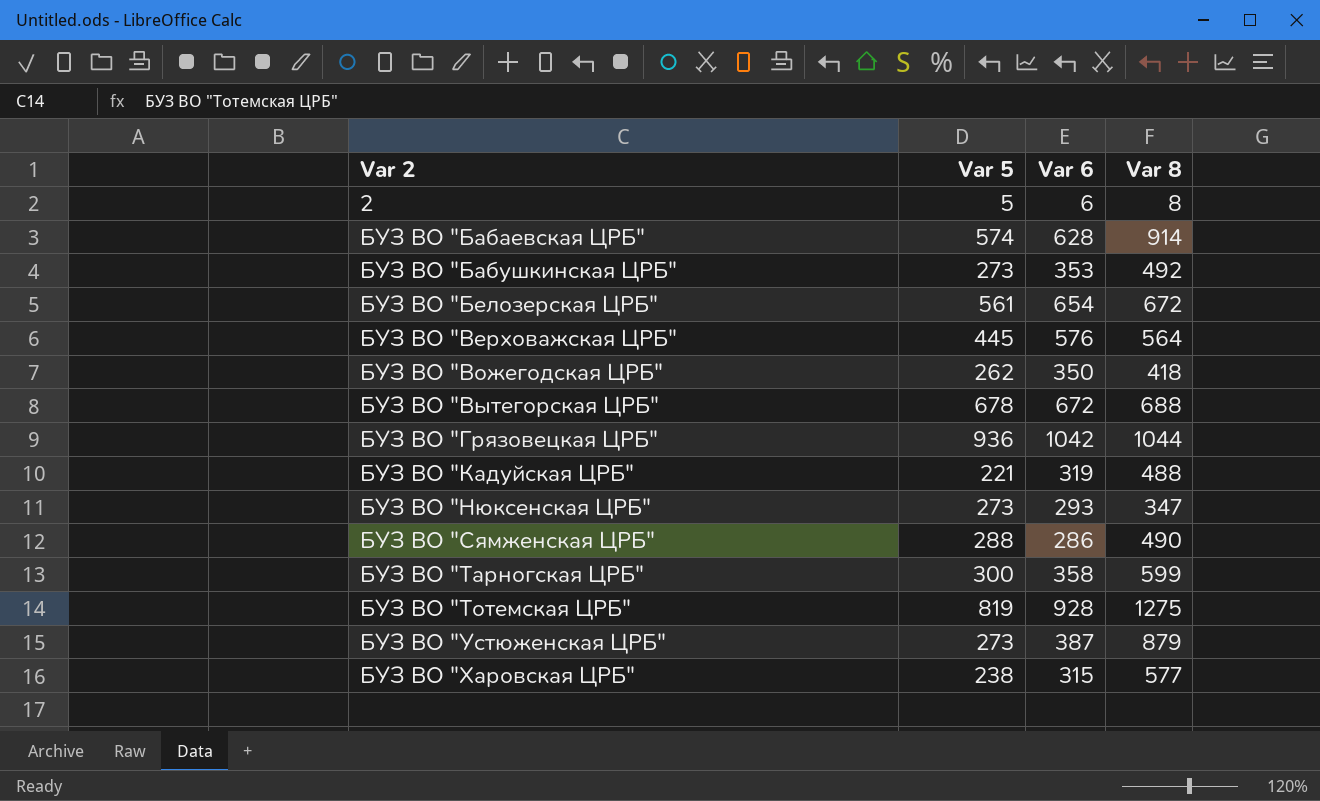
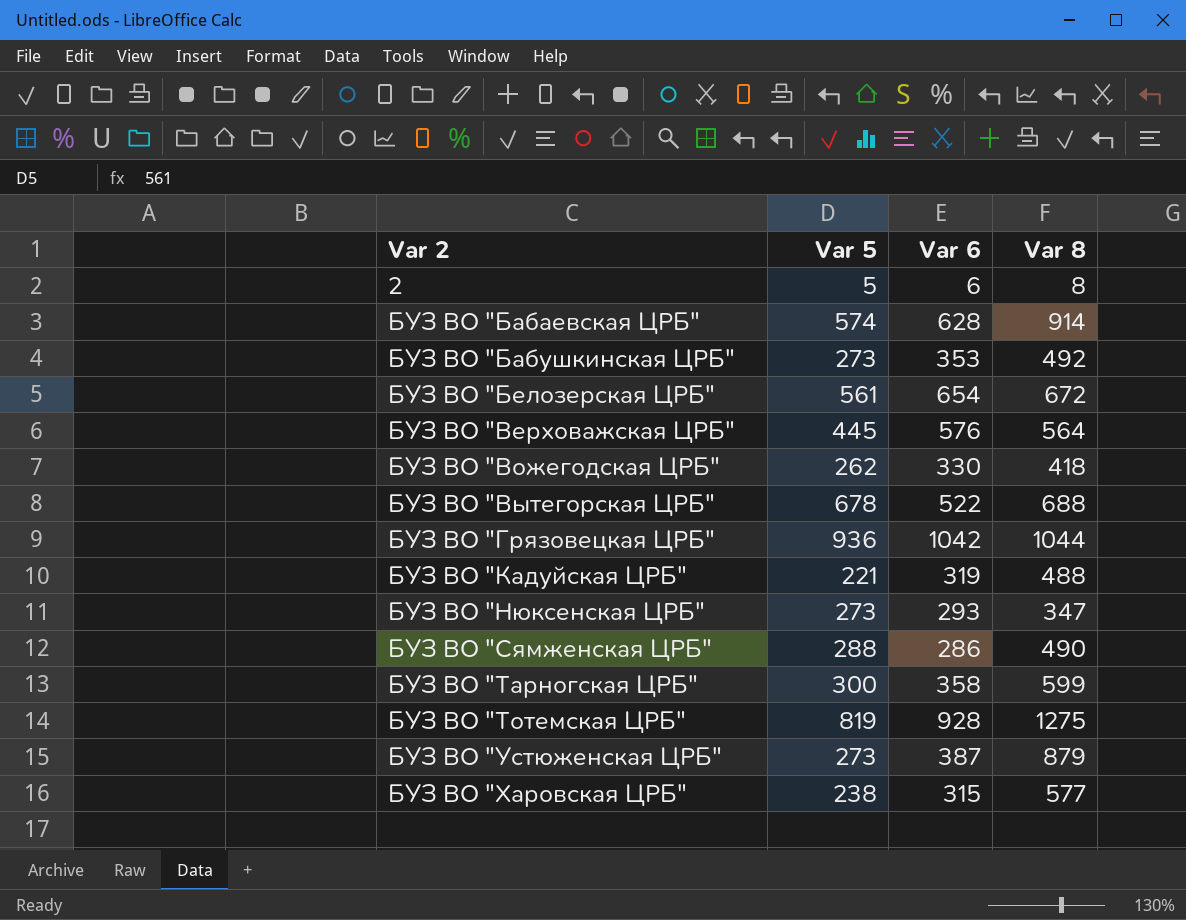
БУЗ ВО "Вожегодская ЦРБ" | Var 6: 350 -> 330
БУЗ ВО "Вытегорская ЦРБ" | Var 6: 672 -> 522

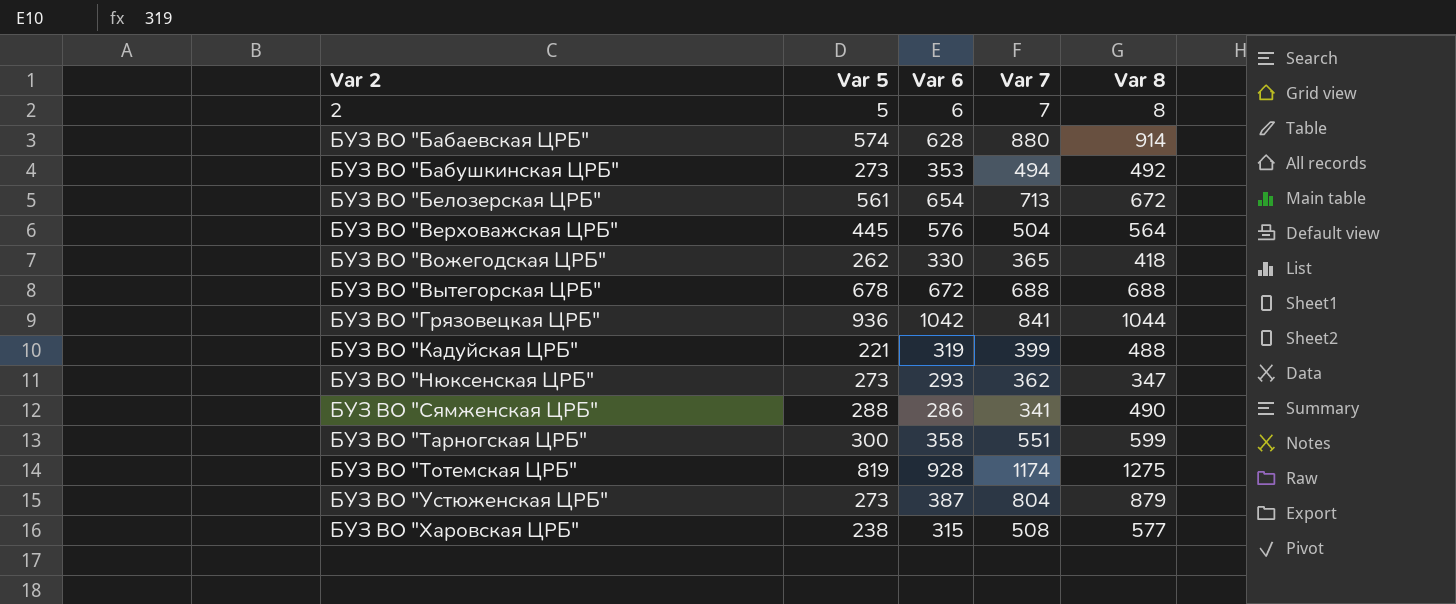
column Var 7 | position: none -> 4
БУЗ ВО "Вытегорская ЦРБ" | Var 6: 522 -> 672

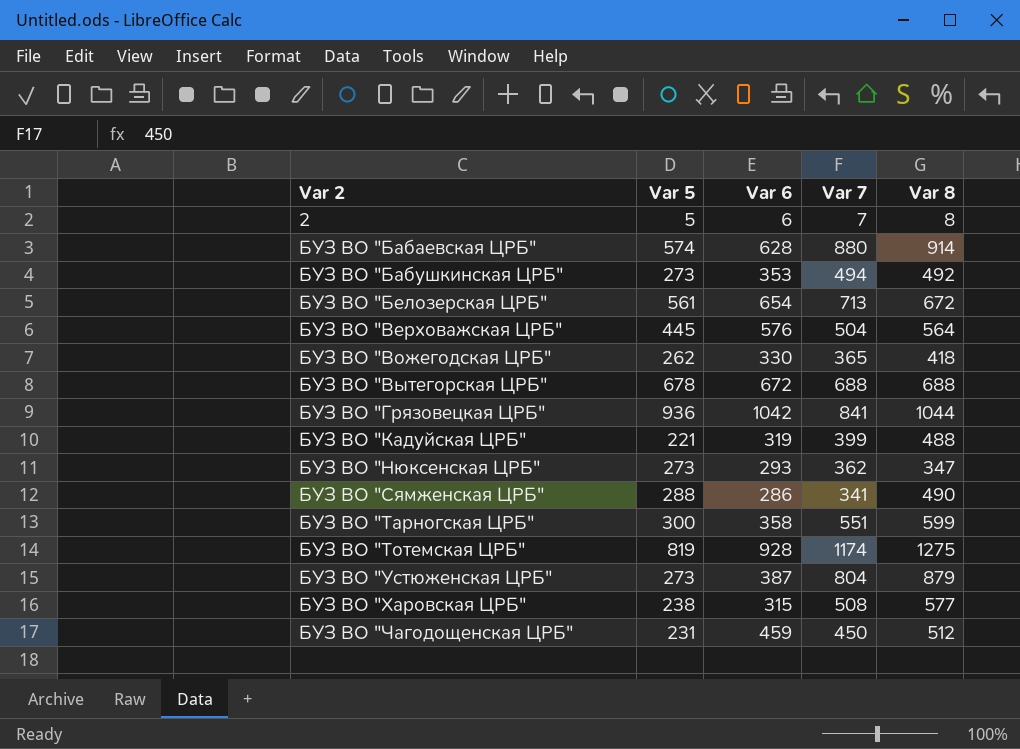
row БУЗ ВО "Чагодощенская ЦРБ": none -> 231 | 459 | 450 | 512

